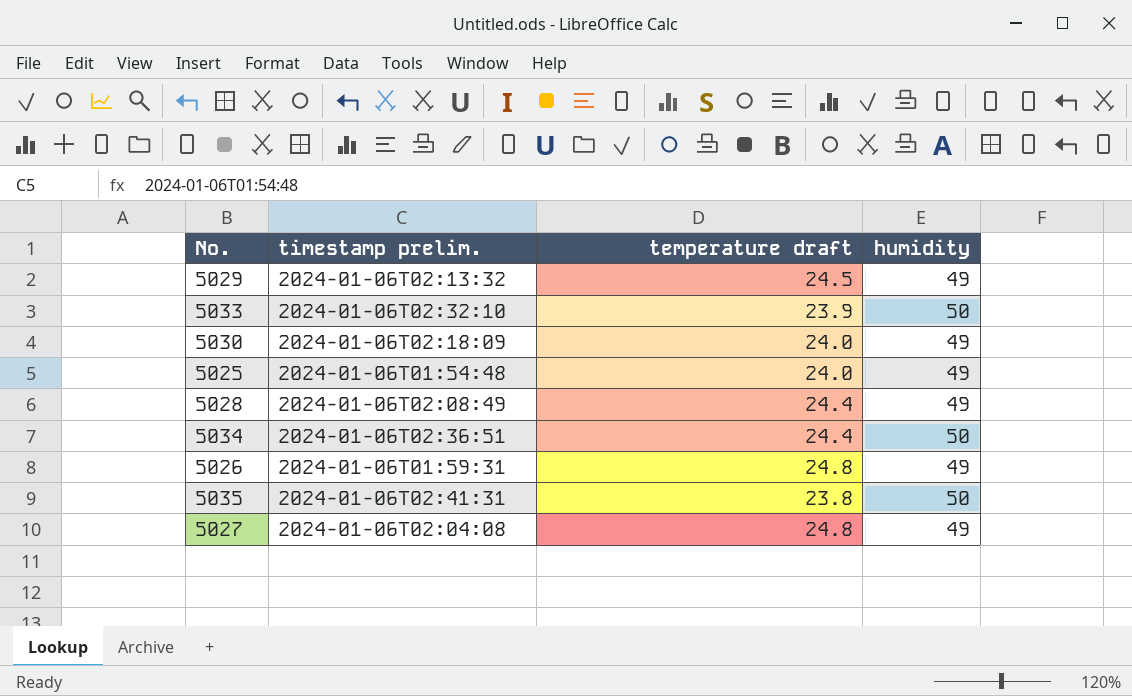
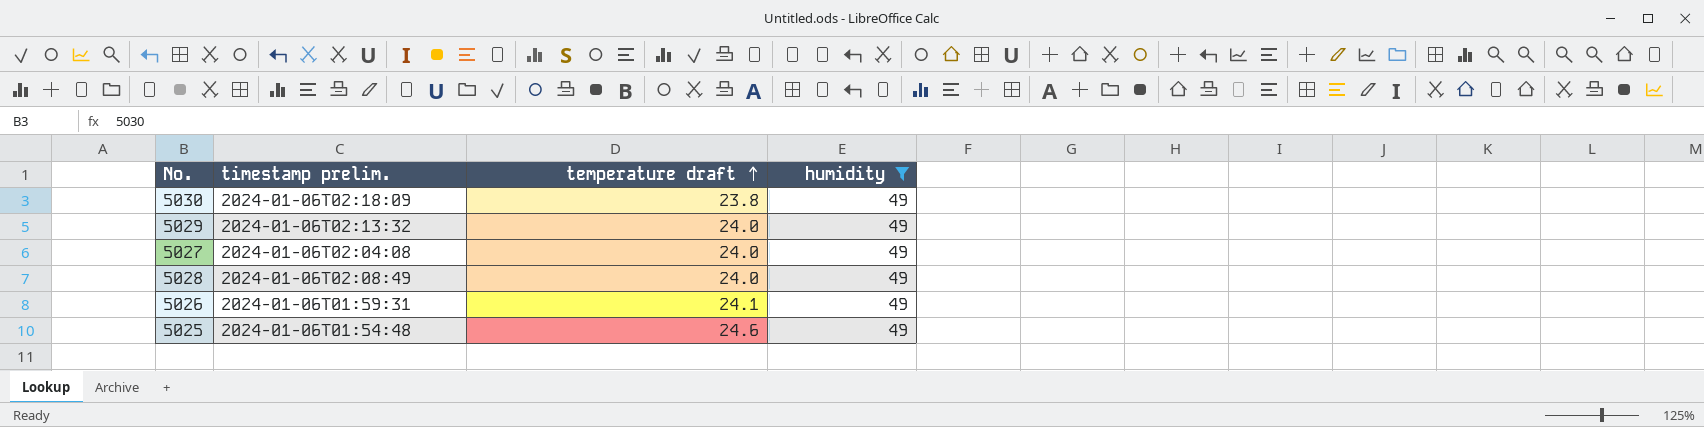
filter: none -> humidity = 49
row order: none -> temperature draft ascending
5030 | temperature draft: 24.0 -> 23.8
5029 | temperature draft: 24.5 -> 24.0
5027 | temperature draft: 24.8 -> 24.0
5028 | temperature draft: 24.4 -> 24.0
5026 | temperature draft: 24.8 -> 24.1
5025 | temperature draft: 24.0 -> 24.6

